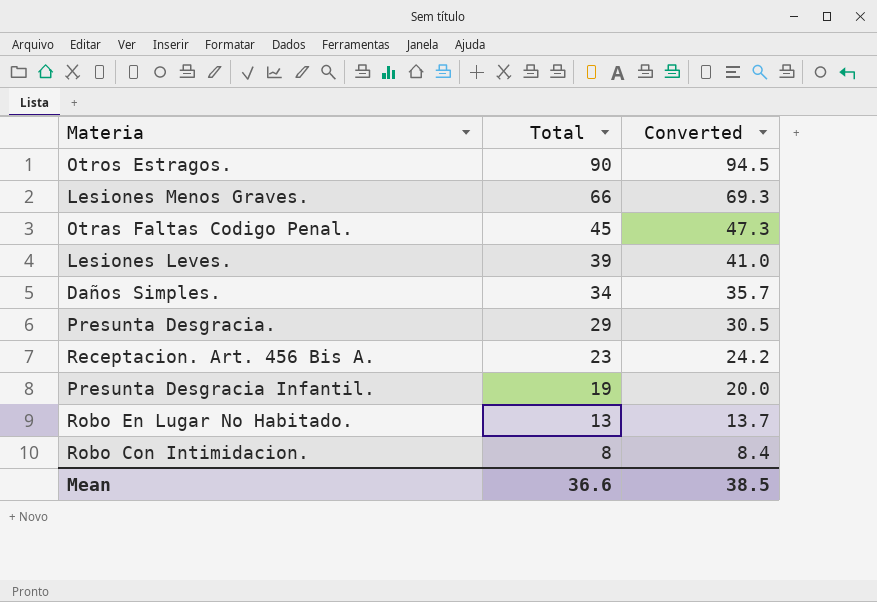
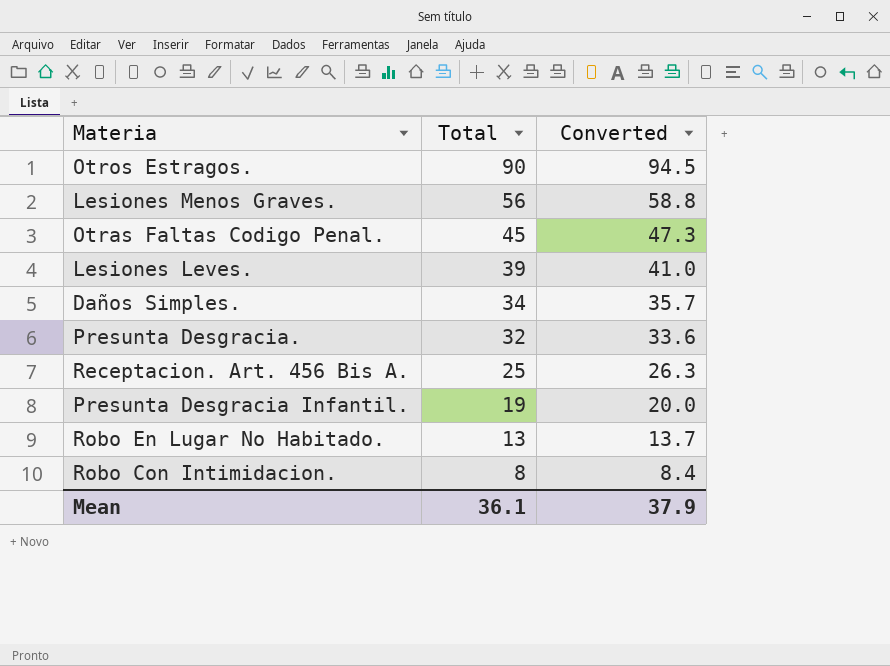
Lesiones Menos Graves. | Total: 66 -> 56
Lesiones Menos Graves. | Converted: 69.3 -> 58.8
Presunta Desgracia. | Total: 29 -> 32
Presunta Desgracia. | Converted: 30.5 -> 33.6
Receptacion. Art. 456 Bis A. | Total: 23 -> 25
Receptacion. Art. 456 Bis A. | Converted: 24.2 -> 26.3
Mean | Total: 36.6 -> 36.1
Mean | Converted: 38.5 -> 37.9

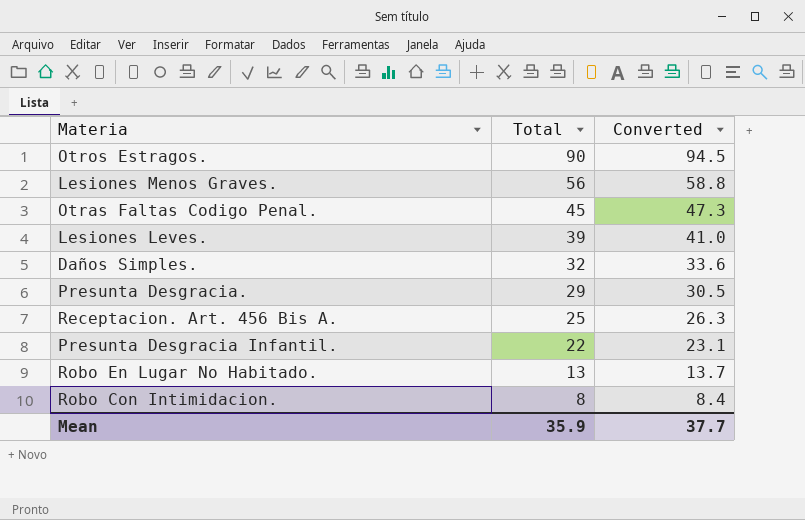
Daños Simples. | Total: 34 -> 32
Daños Simples. | Converted: 35.7 -> 33.6
Presunta Desgracia. | Total: 32 -> 29
Presunta Desgracia. | Converted: 33.6 -> 30.5
Presunta Desgracia Infantil. | Total: 19 -> 22
Presunta Desgracia Infantil. | Converted: 20.0 -> 23.1
Mean | Total: 36.1 -> 35.9
Mean | Converted: 37.9 -> 37.7

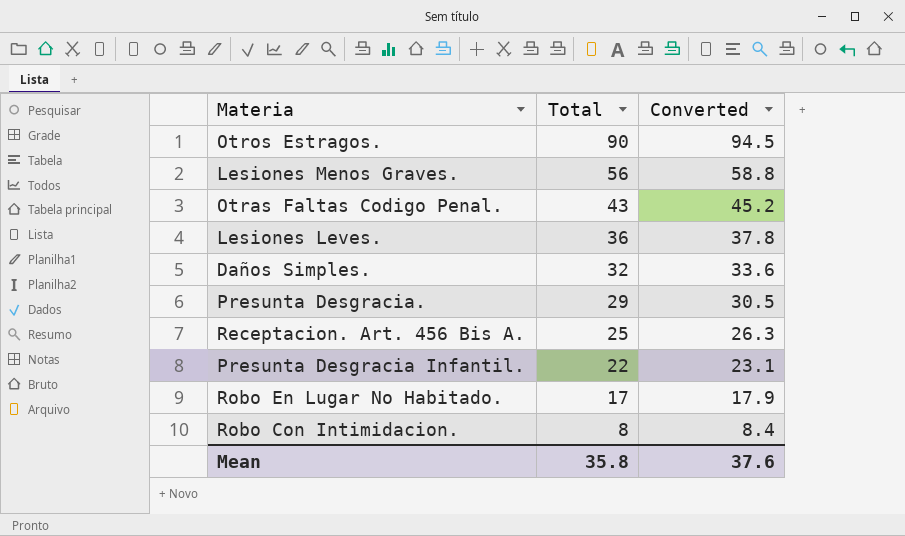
Otras Faltas Codigo Penal. | Total: 45 -> 43
Otras Faltas Codigo Penal. | Converted: 47.3 -> 45.2
Lesiones Leves. | Total: 39 -> 36
Lesiones Leves. | Converted: 41.0 -> 37.8
Robo En Lugar No Habitado. | Total: 13 -> 17
Robo En Lugar No Habitado. | Converted: 13.7 -> 17.9
Mean | Total: 35.9 -> 35.8
Mean | Converted: 37.7 -> 37.6

